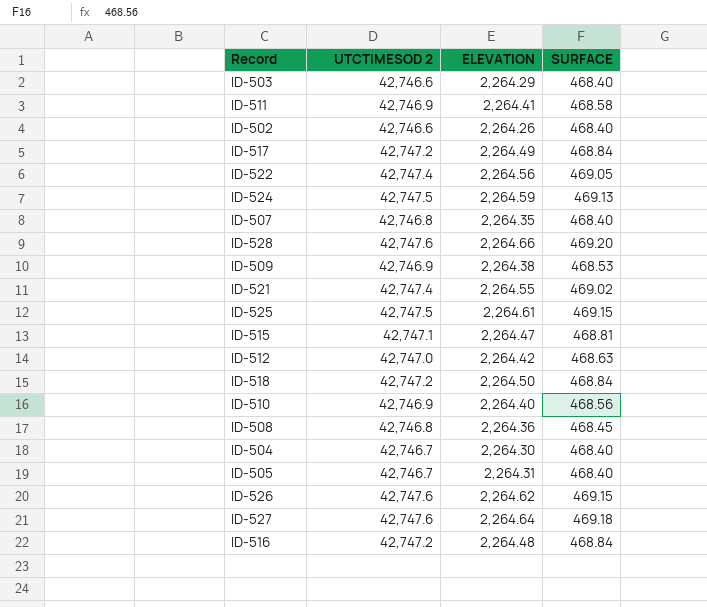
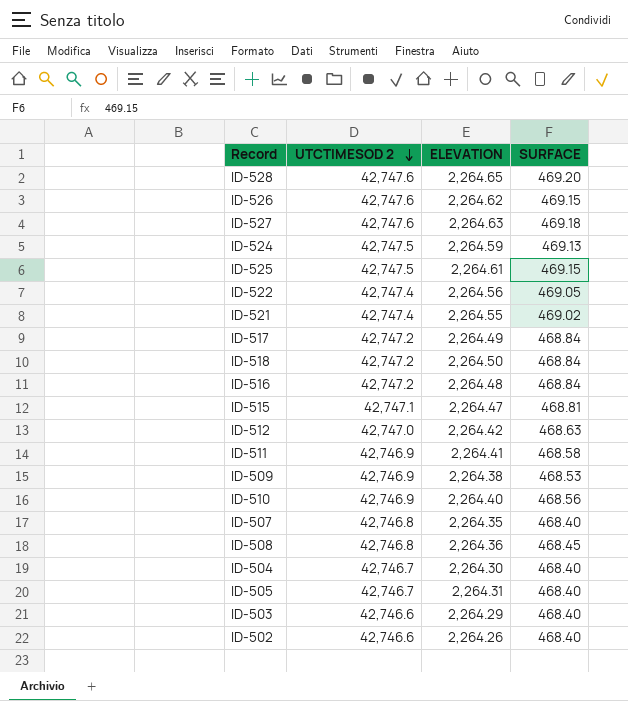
row order: none -> UTCTIMESOD 2 descending
ID-528 | ELEVATION: 2,264.66 -> 2,264.65
ID-527 | ELEVATION: 2,264.64 -> 2,264.63

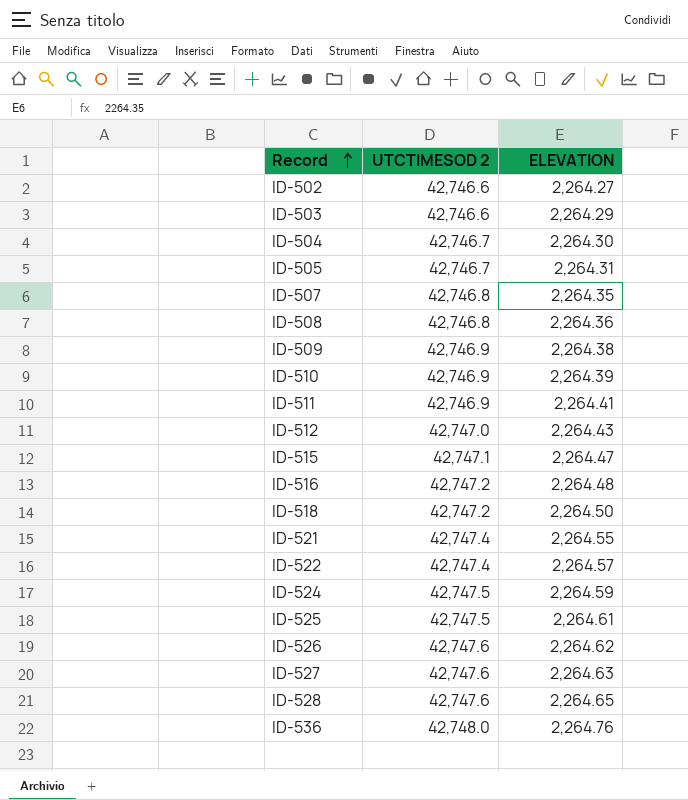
row order: UTCTIMESOD 2 descending -> Record ascending
column SURFACE | position: 4 -> none
row ID-517: 42,747.2 | 2,264.49 | 468.84 -> none
ID-502 | ELEVATION: 2,264.26 -> 2,264.27
ID-510 | ELEVATION: 2,264.40 -> 2,264.39
ID-512 | ELEVATION: 2,264.42 -> 2,264.43
ID-522 | ELEVATION: 2,264.56 -> 2,264.57
row ID-536: none -> 42,748.0 | 2,264.76

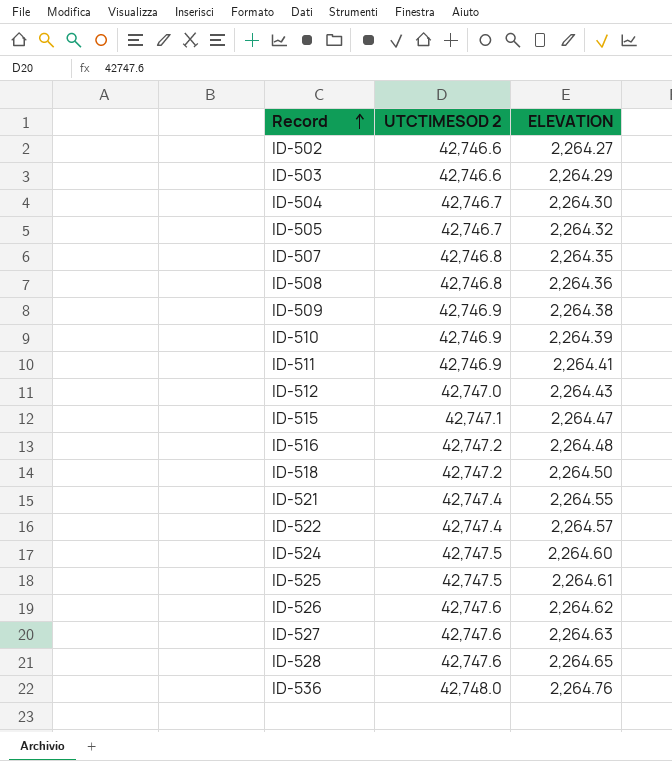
ID-505 | ELEVATION: 2,264.31 -> 2,264.32
ID-524 | ELEVATION: 2,264.59 -> 2,264.60

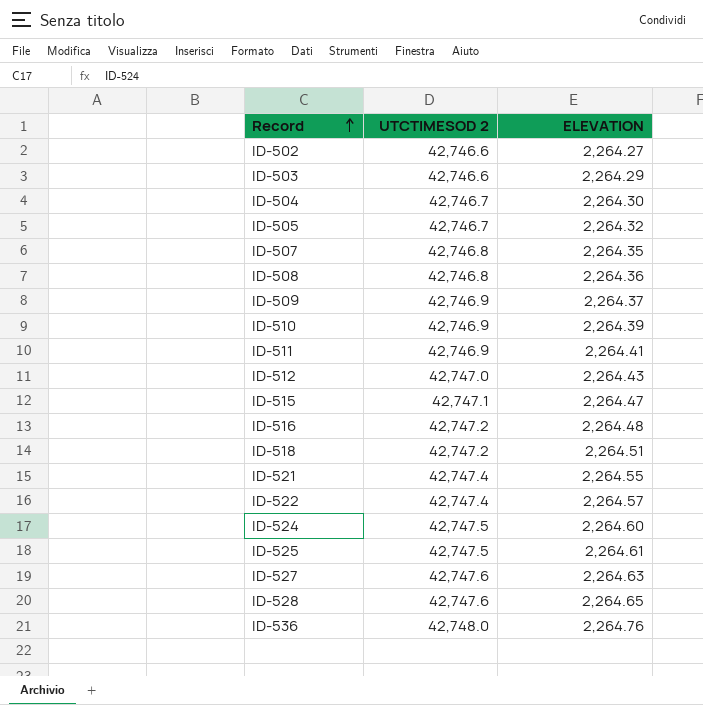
row ID-526: 42,747.6 | 2,264.62 -> none
ID-509 | ELEVATION: 2,264.38 -> 2,264.37
ID-518 | ELEVATION: 2,264.50 -> 2,264.51

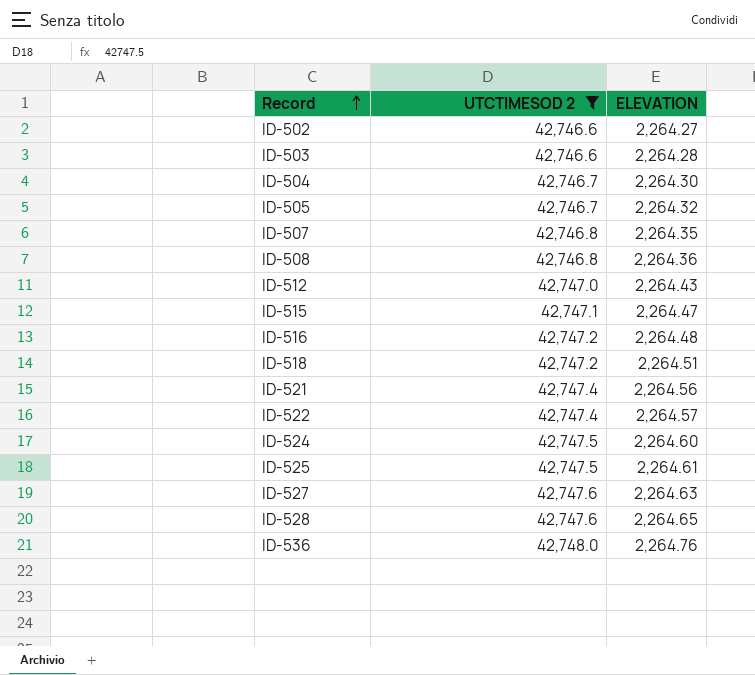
filter: none -> UTCTIMESOD 2 != 42,746.9
ID-503 | ELEVATION: 2,264.29 -> 2,264.28
ID-521 | ELEVATION: 2,264.55 -> 2,264.56

